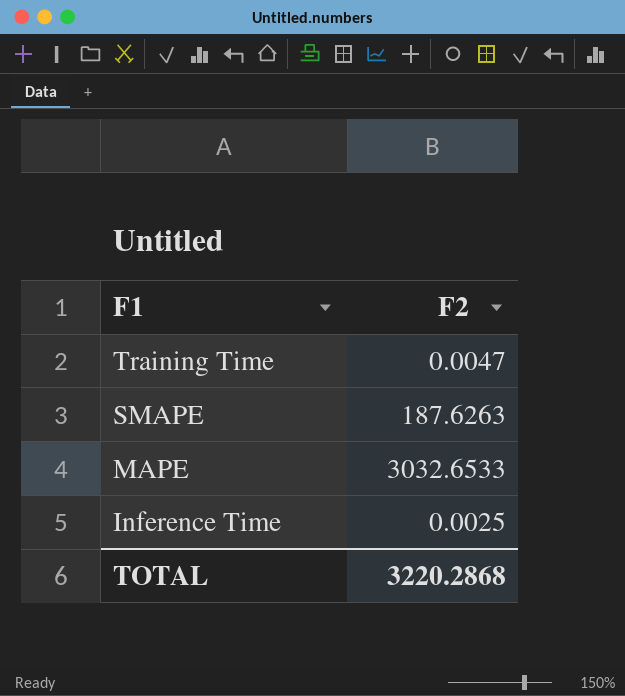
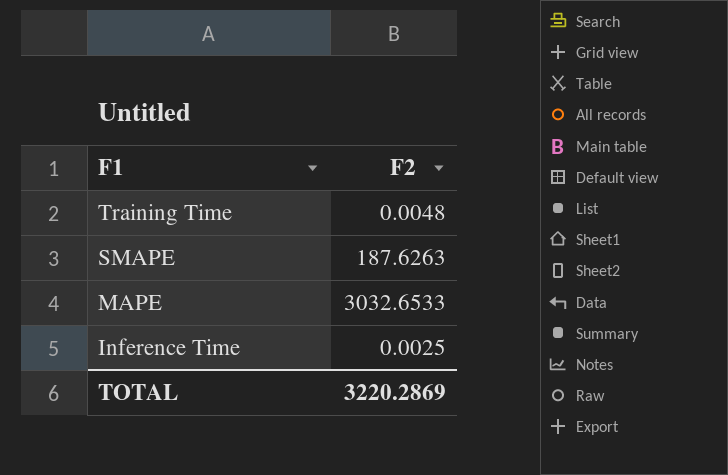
Training Time | F2: 0.0047 -> 0.0048
TOTAL | F2: 3220.2868 -> 3220.2869

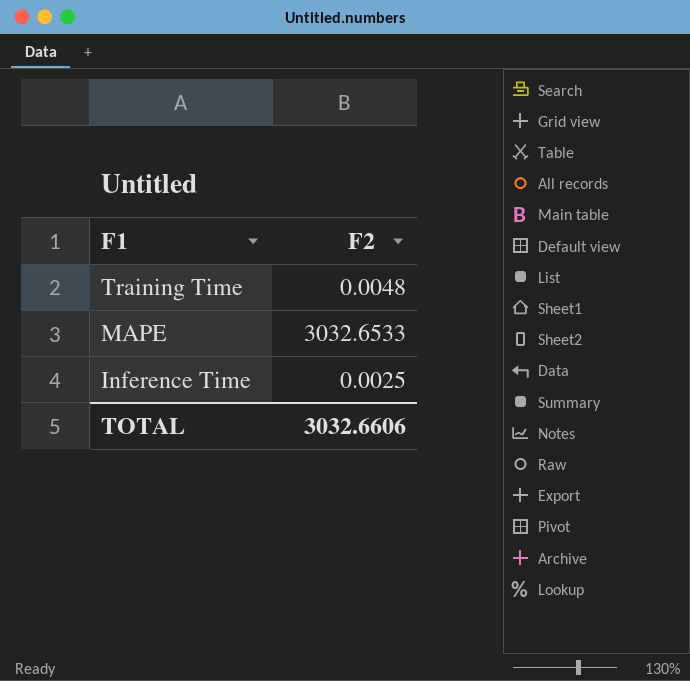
row SMAPE: 187.6263 -> none
TOTAL | F2: 3220.2869 -> 3032.6606

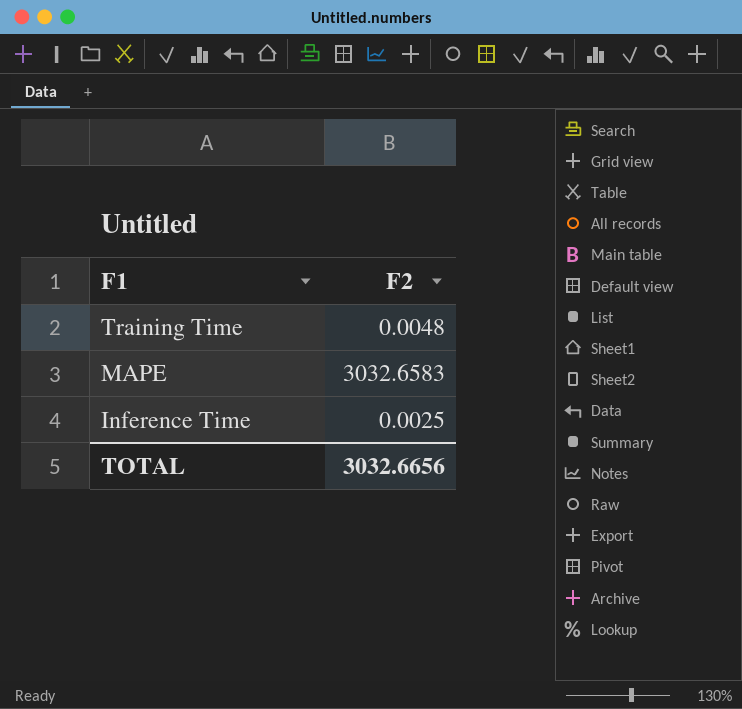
MAPE | F2: 3032.6533 -> 3032.6583
TOTAL | F2: 3032.6606 -> 3032.6656

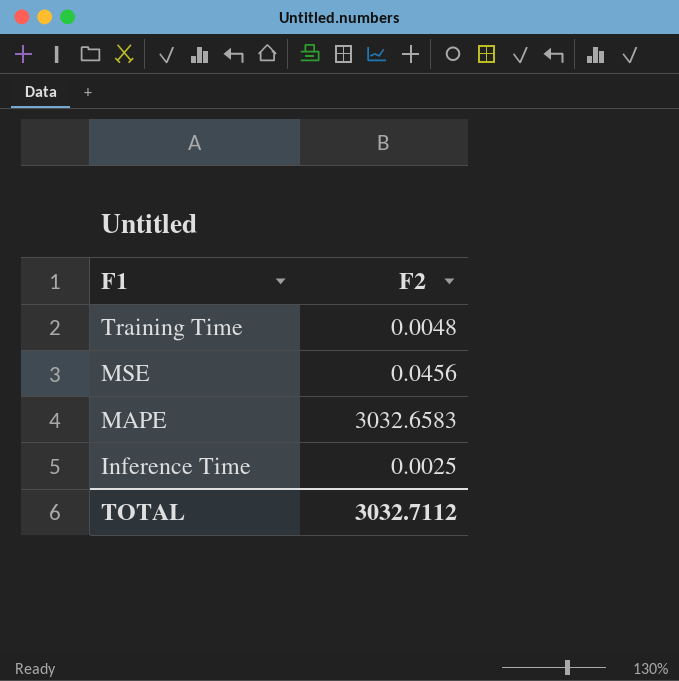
row MSE: none -> 0.0456
TOTAL | F2: 3032.6656 -> 3032.7112

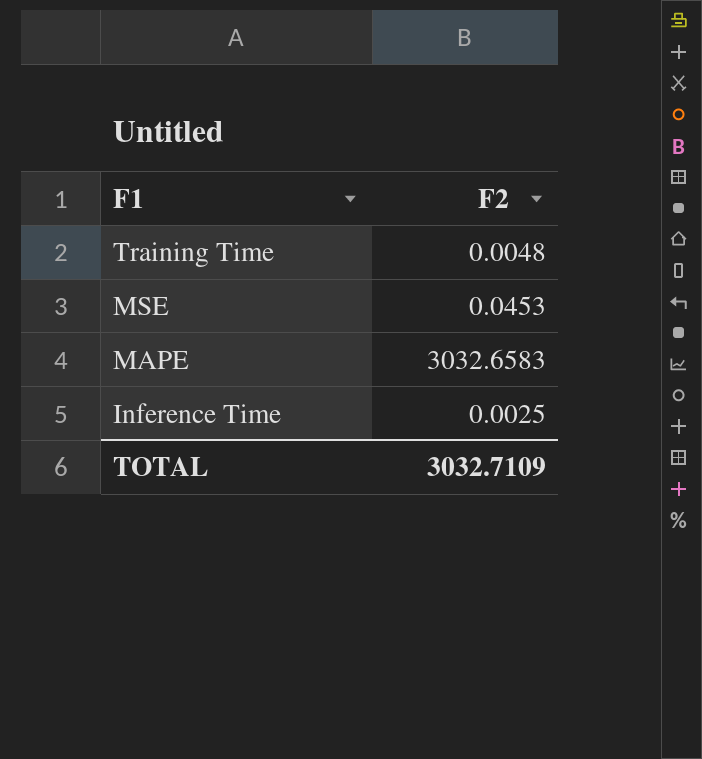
MSE | F2: 0.0456 -> 0.0453
TOTAL | F2: 3032.7112 -> 3032.7109

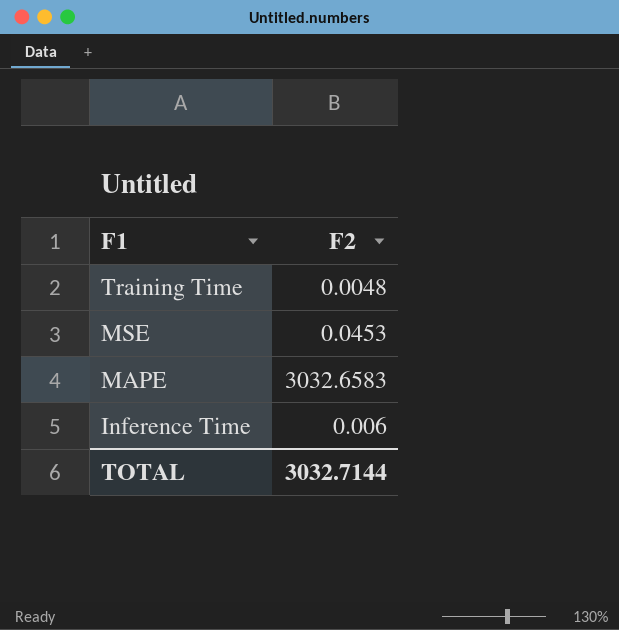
Inference Time | F2: 0.0025 -> 0.006
TOTAL | F2: 3032.7109 -> 3032.7144

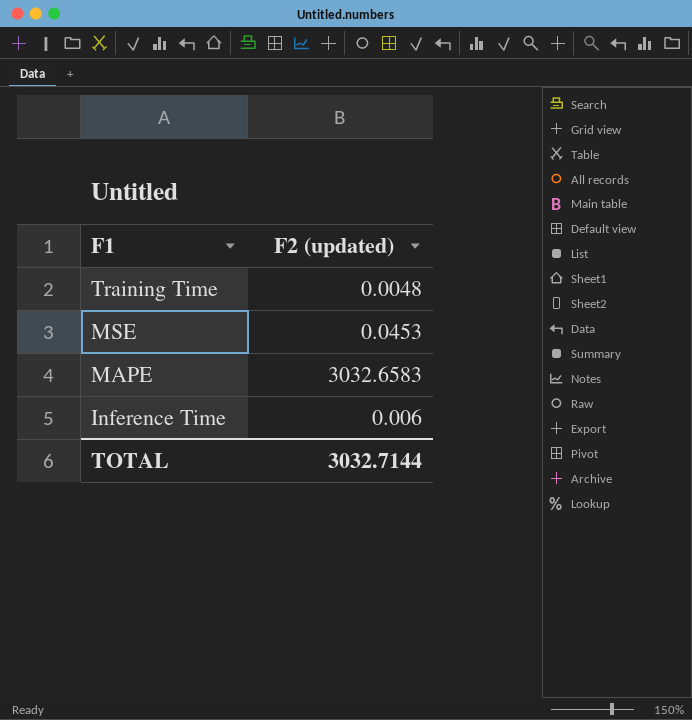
column name: F2 -> F2 (updated)

